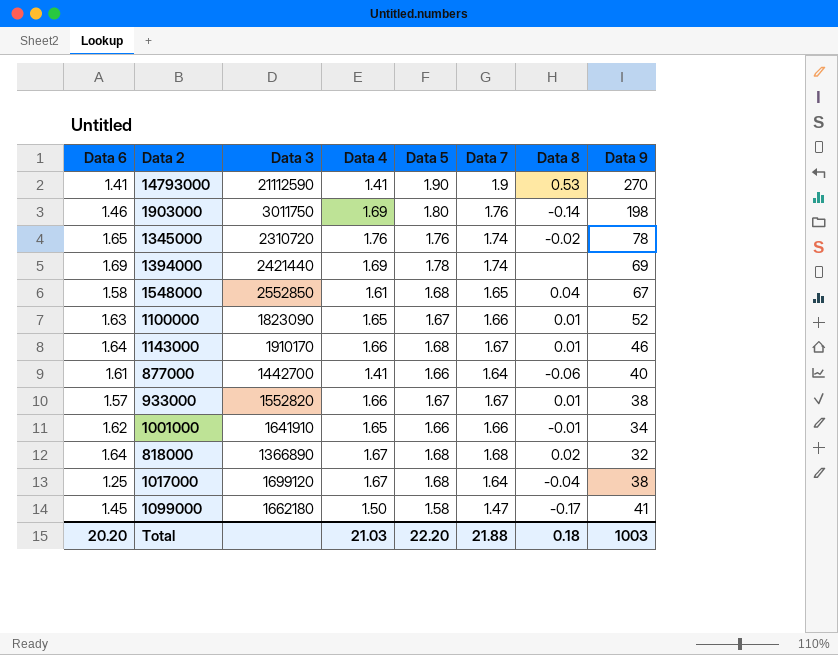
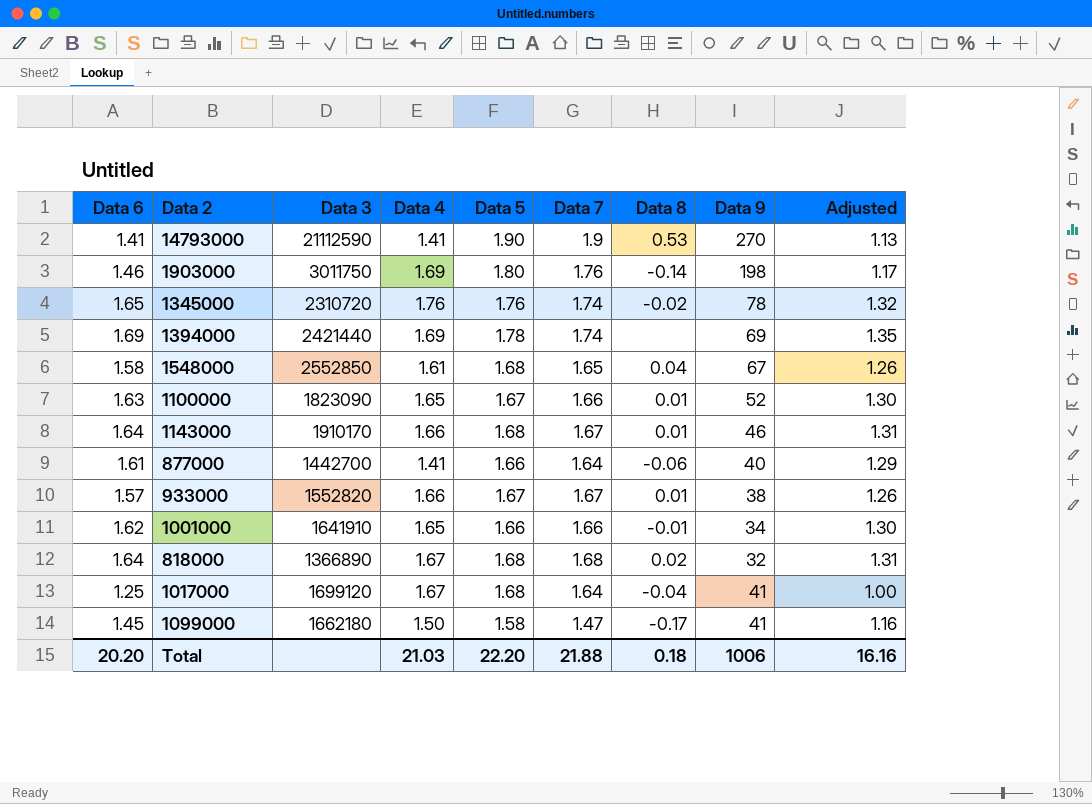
column Adjusted | formula: none -> [Data 6] * 0.8
1017000 | Data 9: 38 -> 41
Total | Data 9: 1003 -> 1006

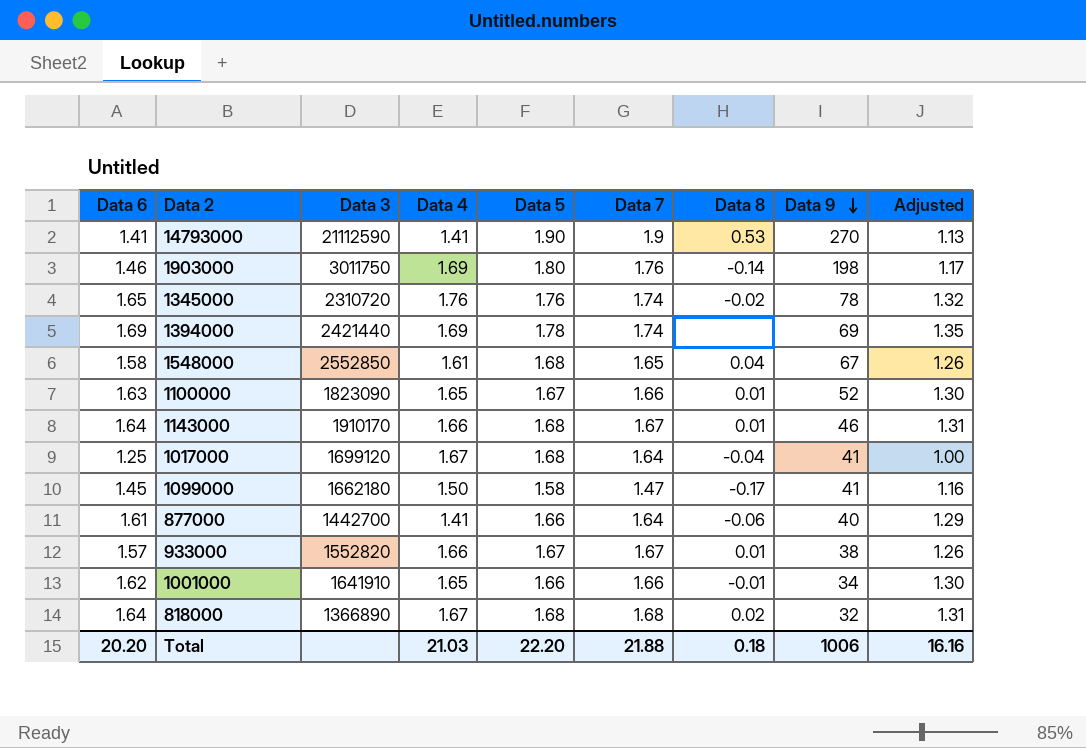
row order: none -> Data 9 descending

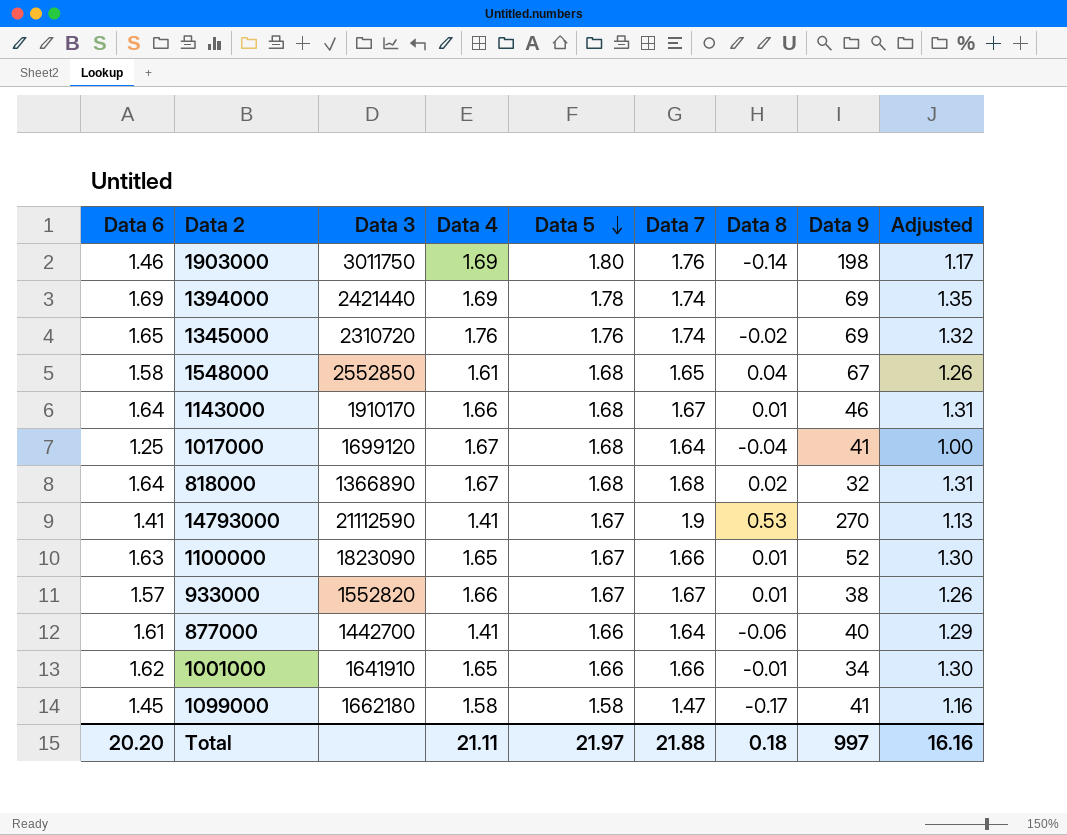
row order: Data 9 descending -> Data 5 descending
1345000 | Data 9: 78 -> 69
14793000 | Data 5: 1.90 -> 1.67
1099000 | Data 4: 1.50 -> 1.58
Total | Data 4: 21.03 -> 21.11
Total | Data 5: 22.20 -> 21.97
Total | Data 9: 1006 -> 997

